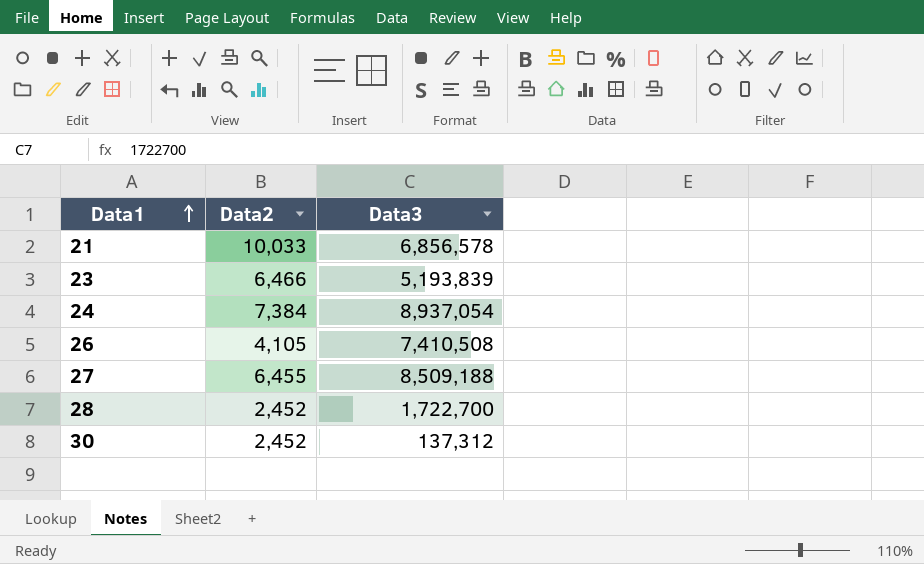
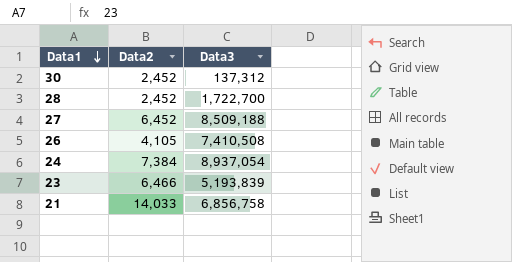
row order: Data1 ascending -> Data1 descending
27 | Data2: 6,455 -> 6,452
21 | Data2: 10,033 -> 14,033
21 | Data3: 6,856,578 -> 6,856,758

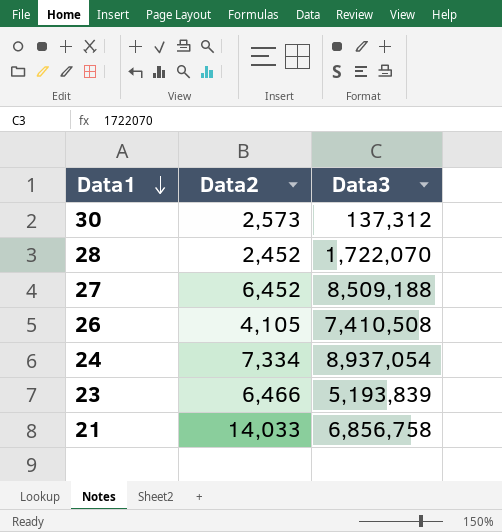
30 | Data2: 2,452 -> 2,573
28 | Data3: 1,722,700 -> 1,722,070
24 | Data2: 7,384 -> 7,334

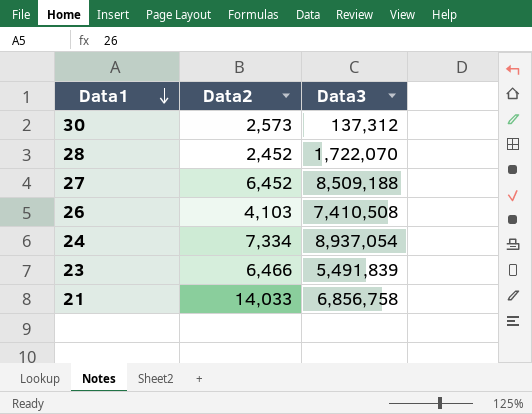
26 | Data2: 4,105 -> 4,103
23 | Data3: 5,193,839 -> 5,491,839

